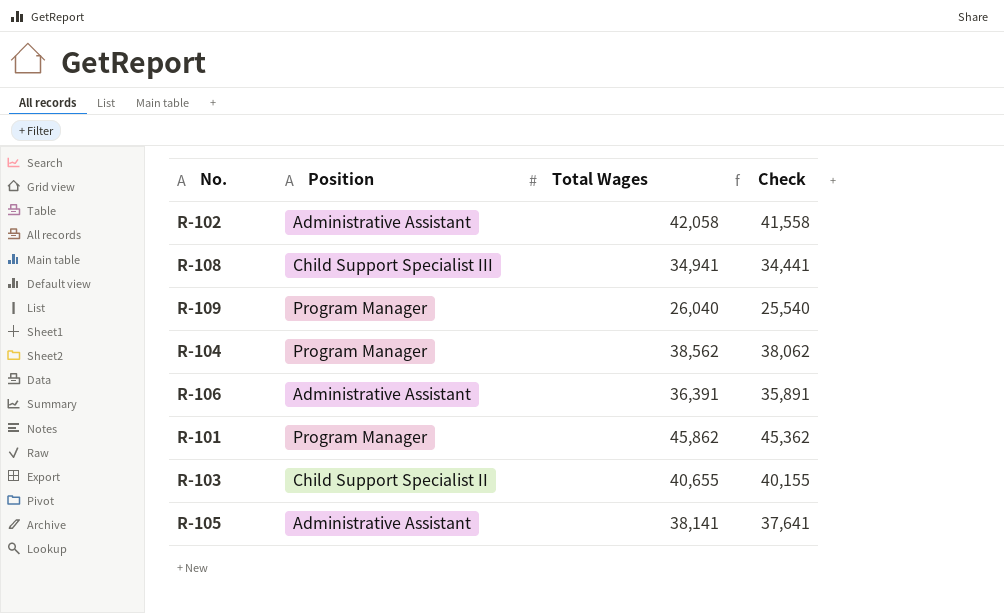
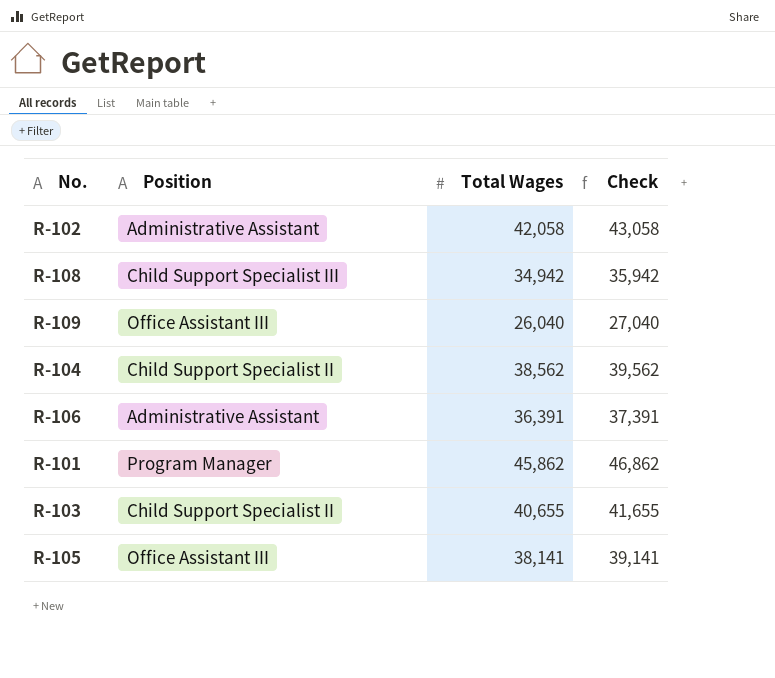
column Check | formula: [Total Wages] - 500 -> [Total Wages] + 1000
R-108 | Total Wages: 34,941 -> 34,942
R-109 | Position: Program Manager -> Office Assistant III
R-104 | Position: Program Manager -> Child Support Specialist II
R-105 | Position: Administrative Assistant -> Office Assistant III

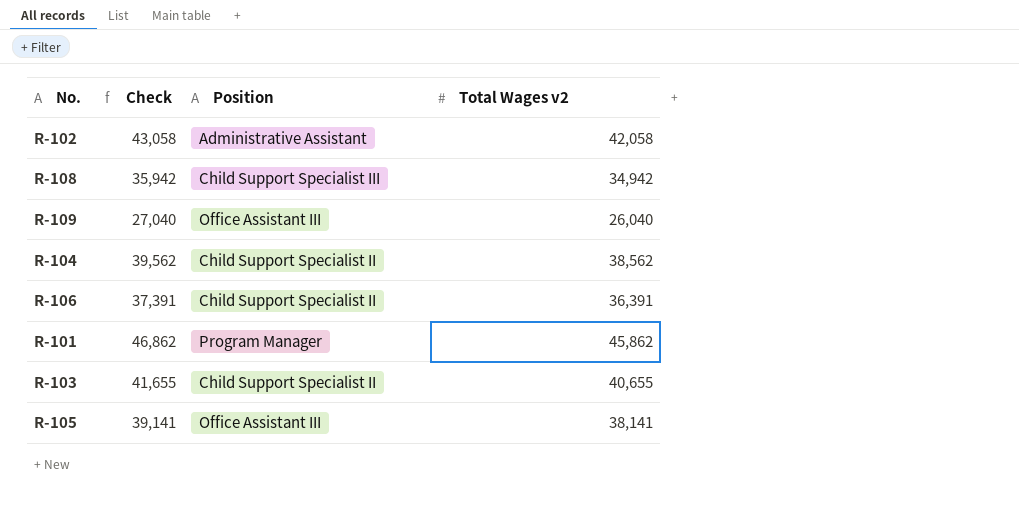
column Check | position: 4 -> 2
column name: Total Wages -> Total Wages v2
R-106 | Position: Administrative Assistant -> Child Support Specialist II

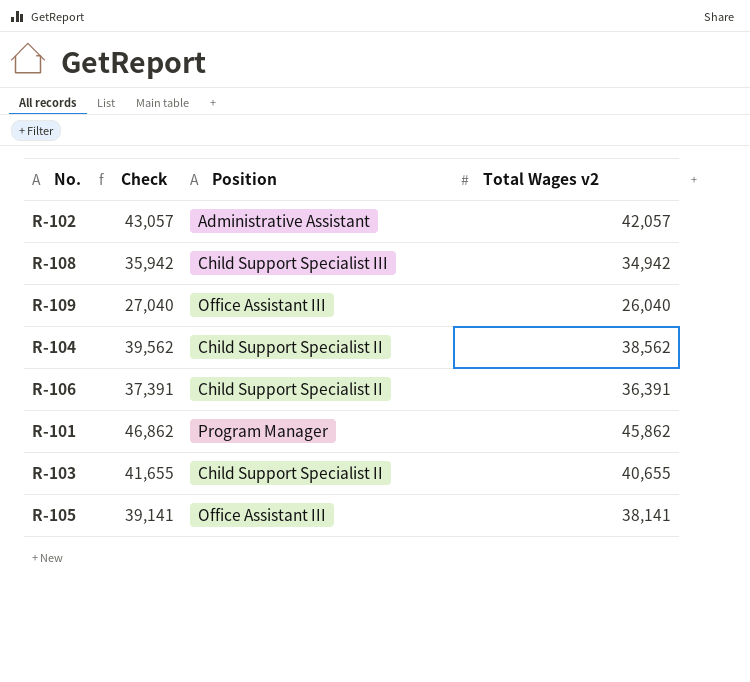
R-102 | Check: 43,058 -> 43,057
R-102 | Total Wages v2: 42,058 -> 42,057

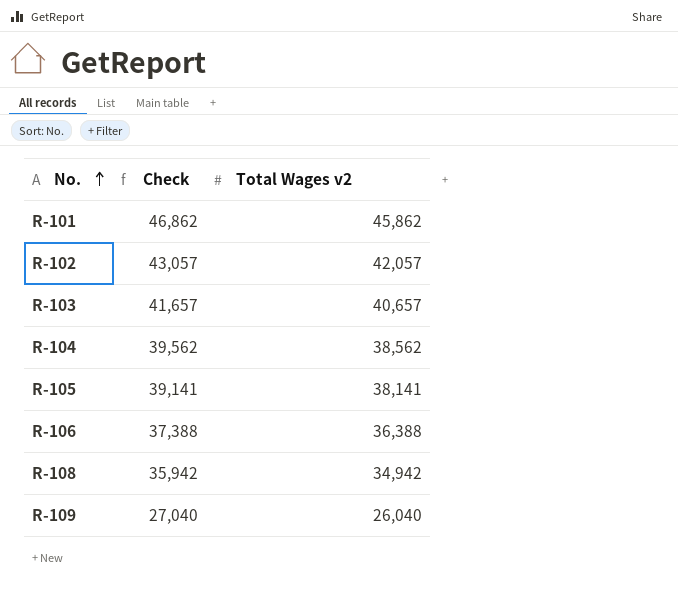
row order: none -> No. ascending
column Position | position: 3 -> none
R-103 | Check: 41,655 -> 41,657
R-103 | Total Wages v2: 40,655 -> 40,657
R-106 | Check: 37,391 -> 37,388
R-106 | Total Wages v2: 36,391 -> 36,388

